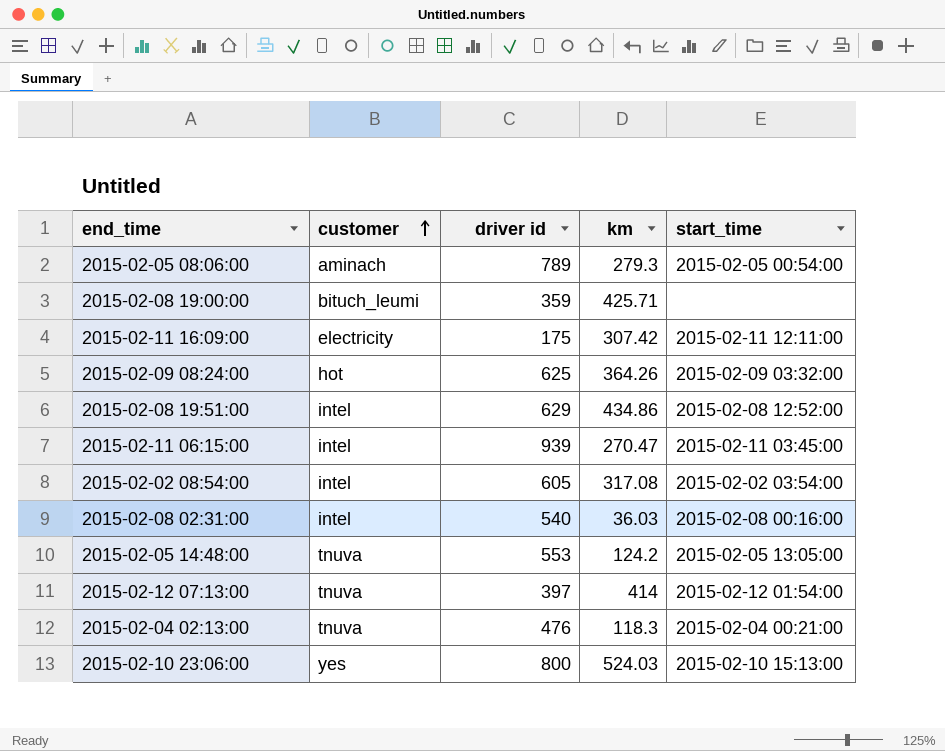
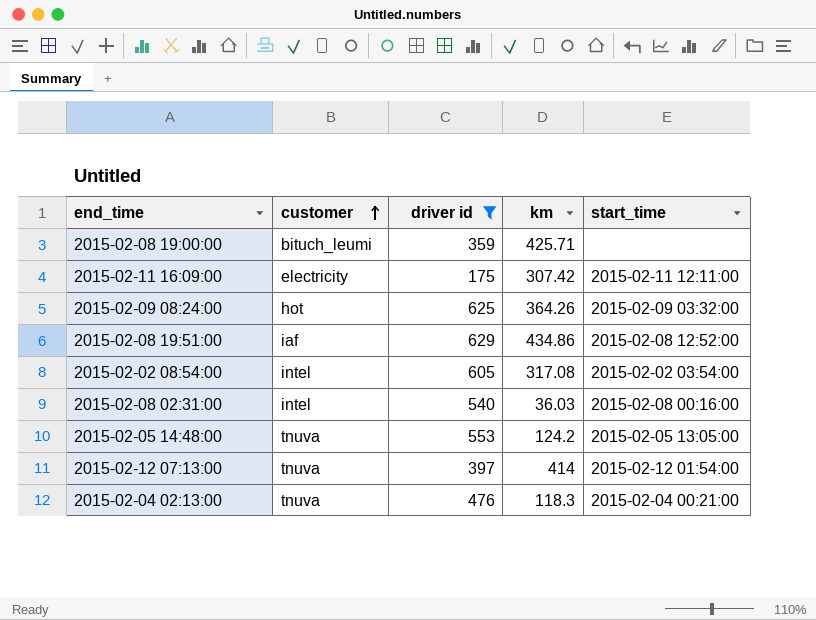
filter: none -> driver id <= 629
2015-02-08 19:51:00 | customer: intel -> iaf

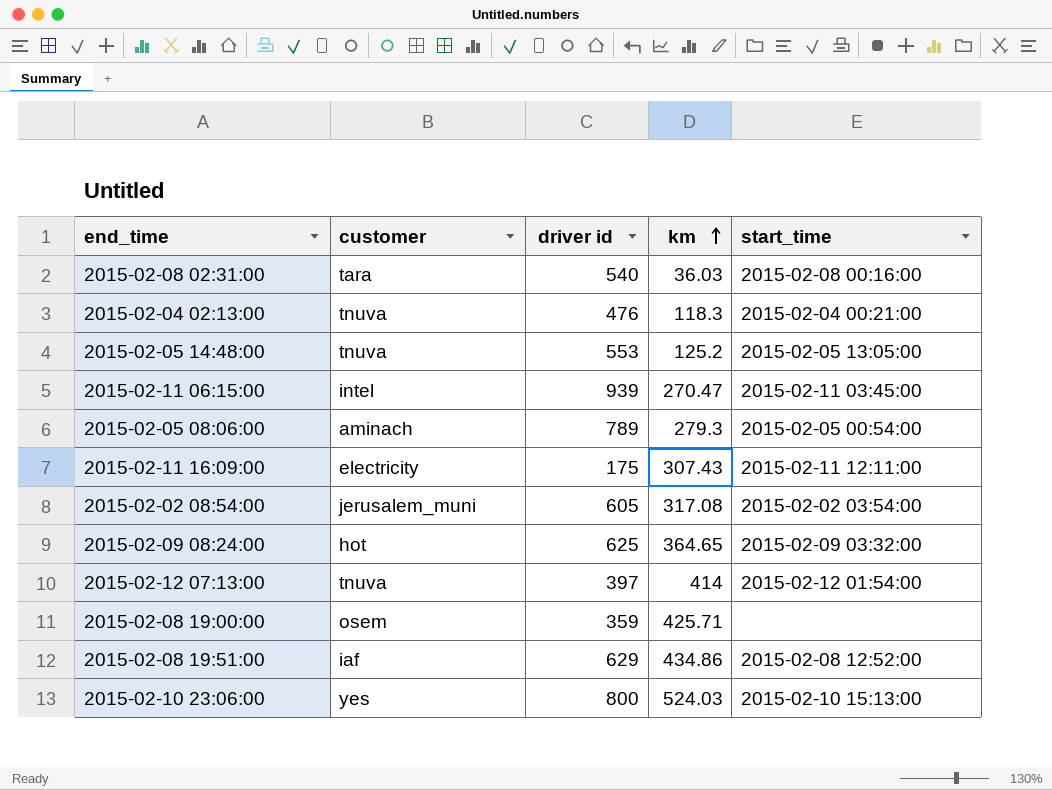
filter: driver id <= 629 -> none
row order: customer ascending -> km ascending
2015-02-08 02:31:00 | customer: intel -> tara
2015-02-05 14:48:00 | km: 124.2 -> 125.2
2015-02-11 16:09:00 | km: 307.42 -> 307.43
2015-02-02 08:54:00 | customer: intel -> jerusalem_muni
2015-02-09 08:24:00 | km: 364.26 -> 364.65
2015-02-08 19:00:00 | customer: bituch_leumi -> osem

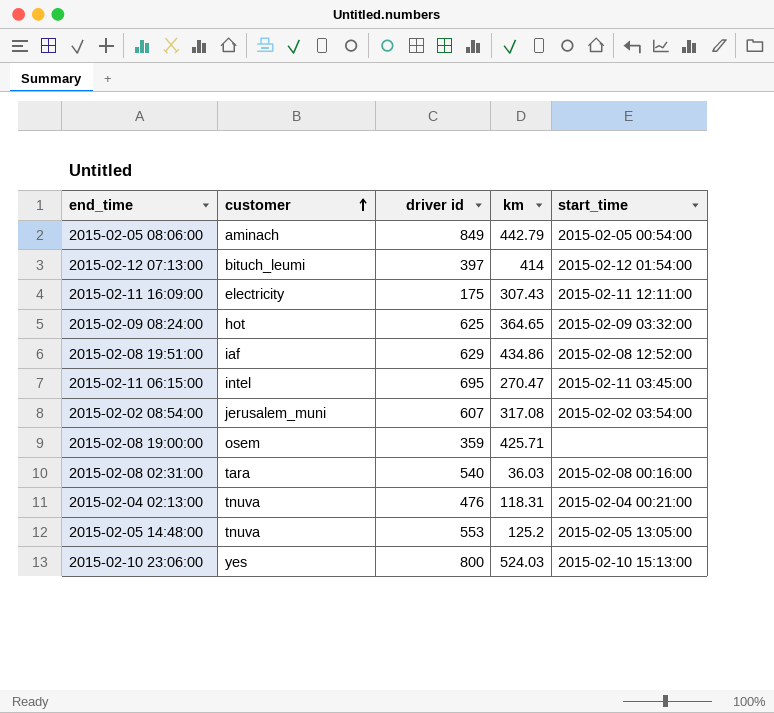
row order: km ascending -> customer ascending
2015-02-05 08:06:00 | driver id: 789 -> 849
2015-02-05 08:06:00 | km: 279.3 -> 442.79
2015-02-12 07:13:00 | customer: tnuva -> bituch_leumi
2015-02-11 06:15:00 | driver id: 939 -> 695
2015-02-02 08:54:00 | driver id: 605 -> 607
2015-02-04 02:13:00 | km: 118.3 -> 118.31

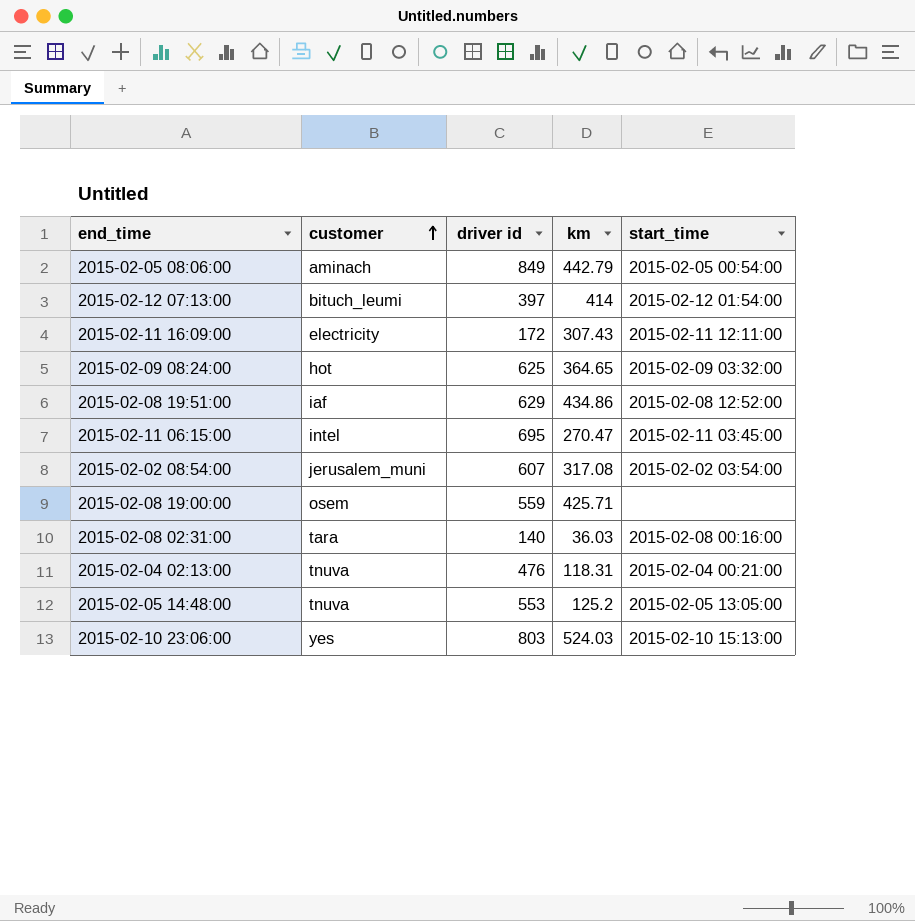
2015-02-11 16:09:00 | driver id: 175 -> 172
2015-02-08 19:00:00 | driver id: 359 -> 559
2015-02-08 02:31:00 | driver id: 540 -> 140
2015-02-10 23:06:00 | driver id: 800 -> 803

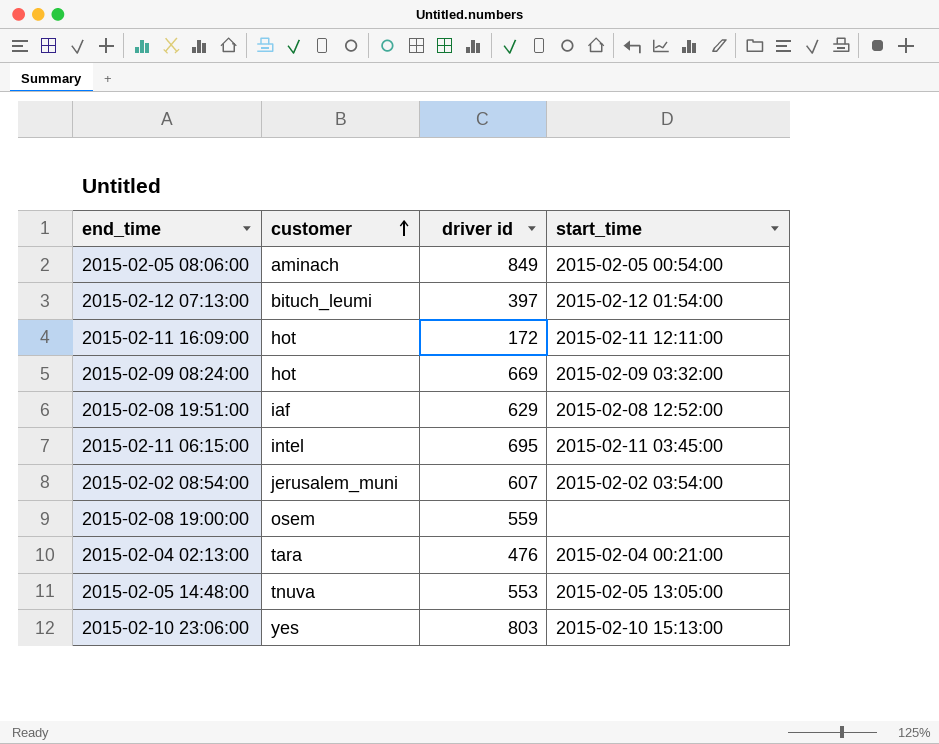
column km | position: 4 -> none
row 2015-02-08 02:31:00: tara | 140 | 36.03 | 2015-02-08 00:16:00 -> none
2015-02-11 16:09:00 | customer: electricity -> hot
2015-02-09 08:24:00 | driver id: 625 -> 669
2015-02-04 02:13:00 | customer: tnuva -> tara

